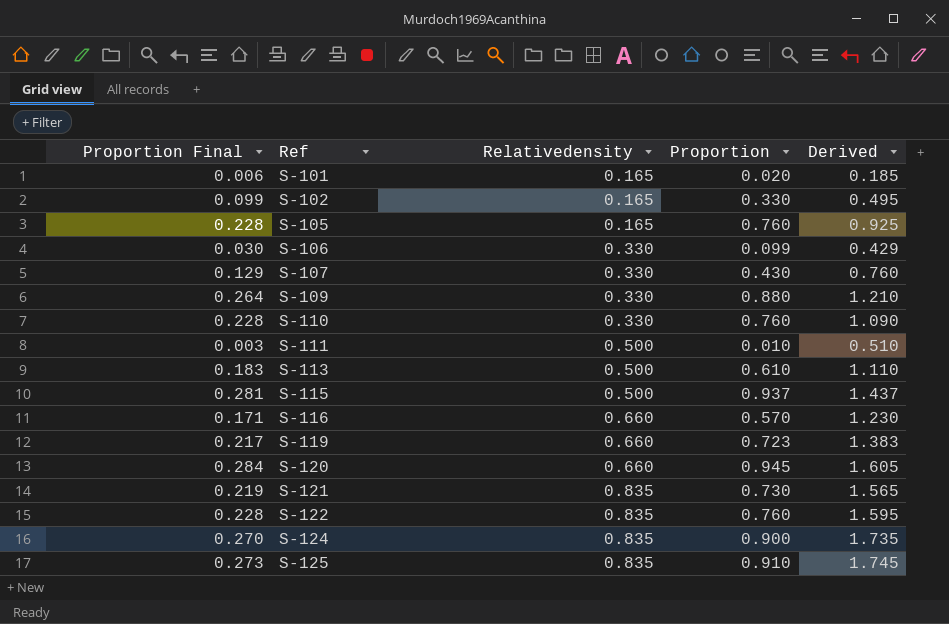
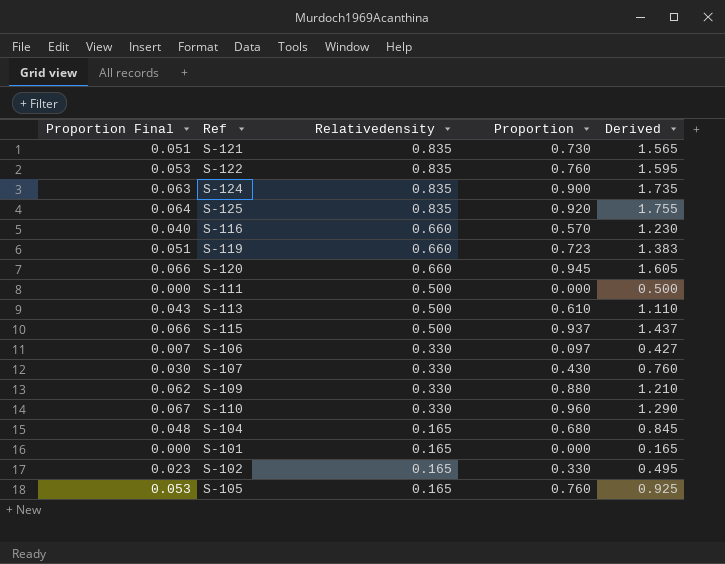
row order: Ref ascending -> Relativedensity descending
column Proportion Final | formula: [Proportion] * 0.3 -> [Proportion] * 0.07
S-125 | Proportion: 0.910 -> 0.920
S-125 | Derived: 1.745 -> 1.755
S-111 | Proportion: 0.010 -> 0.000
S-111 | Derived: 0.510 -> 0.500
S-106 | Proportion: 0.099 -> 0.097
S-106 | Derived: 0.429 -> 0.427
S-110 | Proportion: 0.760 -> 0.960
S-110 | Derived: 1.090 -> 1.290
row S-104: none -> 0.048 | 0.165 | 0.680 | 0.845
S-101 | Proportion: 0.020 -> 0.000
S-101 | Derived: 0.185 -> 0.165

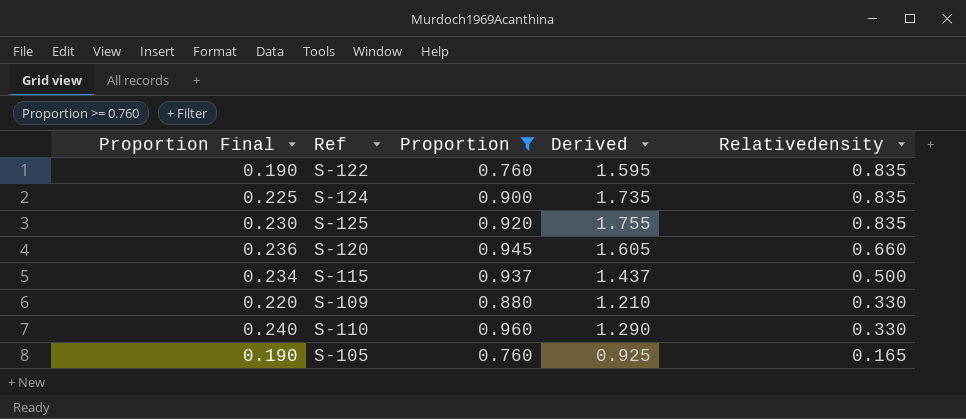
filter: none -> Proportion >= 0.760
column Proportion Final | formula: [Proportion] * 0.07 -> [Proportion] * 0.25
column Relativedensity | position: 3 -> 5

